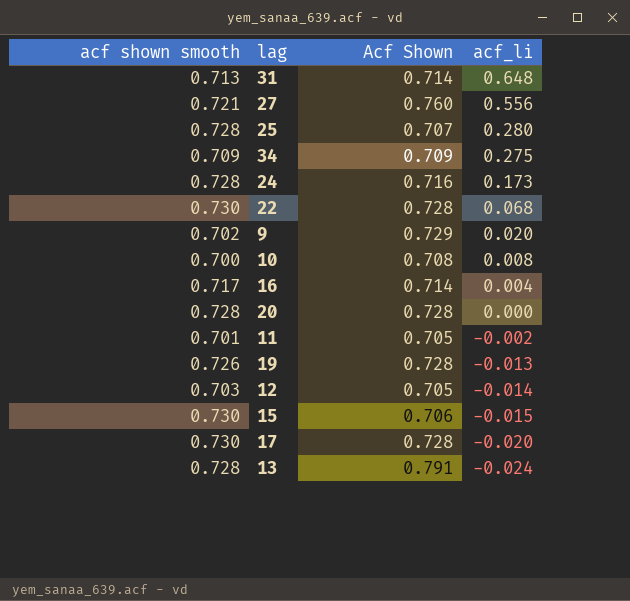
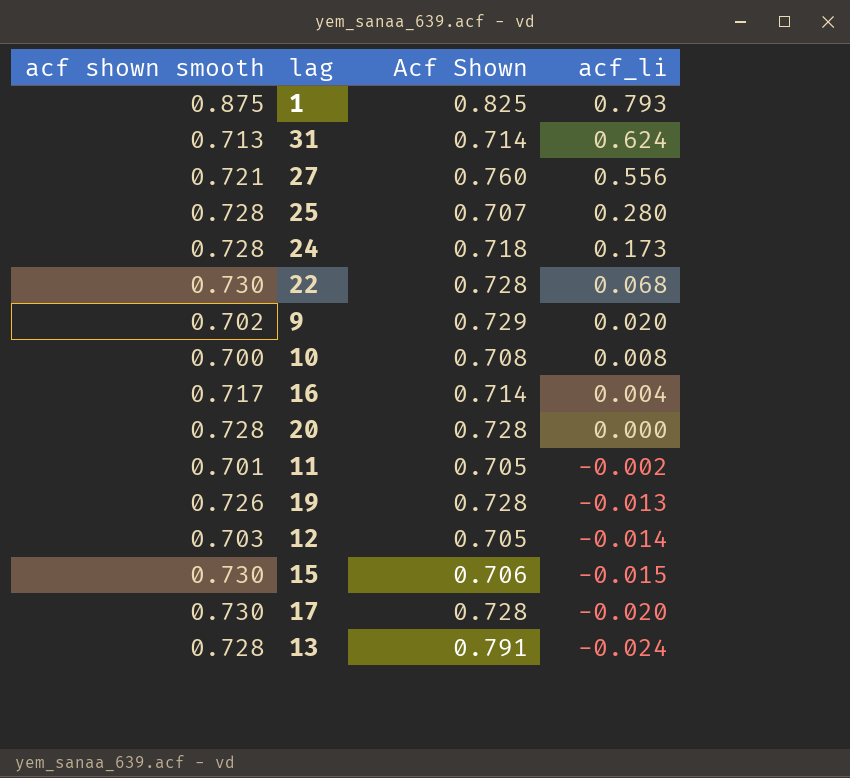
row 34: 0.709 | 0.709 | 0.275 -> none
row 1: none -> 0.875 | 0.825 | 0.793
31 | acf_li: 0.648 -> 0.624
24 | Acf Shown: 0.716 -> 0.718

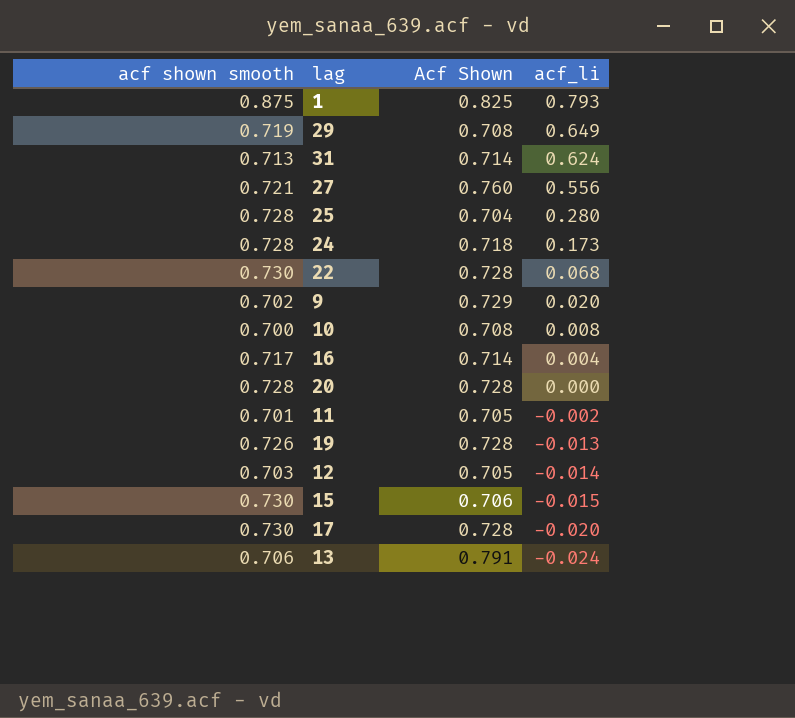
row 29: none -> 0.719 | 0.708 | 0.649
25 | Acf Shown: 0.707 -> 0.704
13 | acf shown smooth: 0.728 -> 0.706

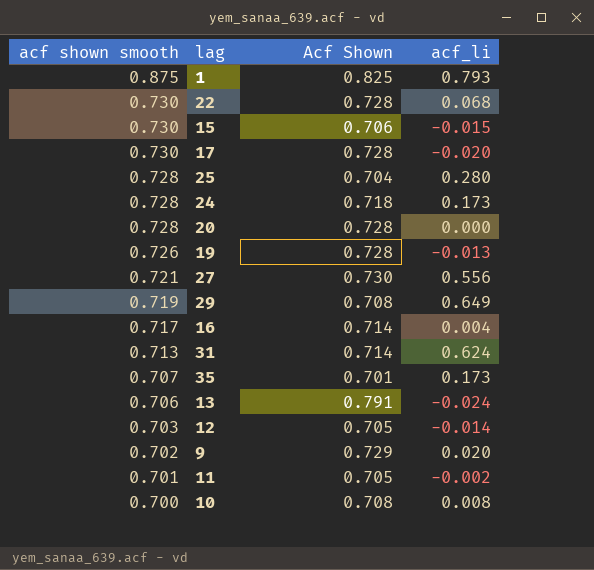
row order: acf_li descending -> acf shown smooth descending
27 | Acf Shown: 0.760 -> 0.730
row 35: none -> 0.707 | 0.701 | 0.173

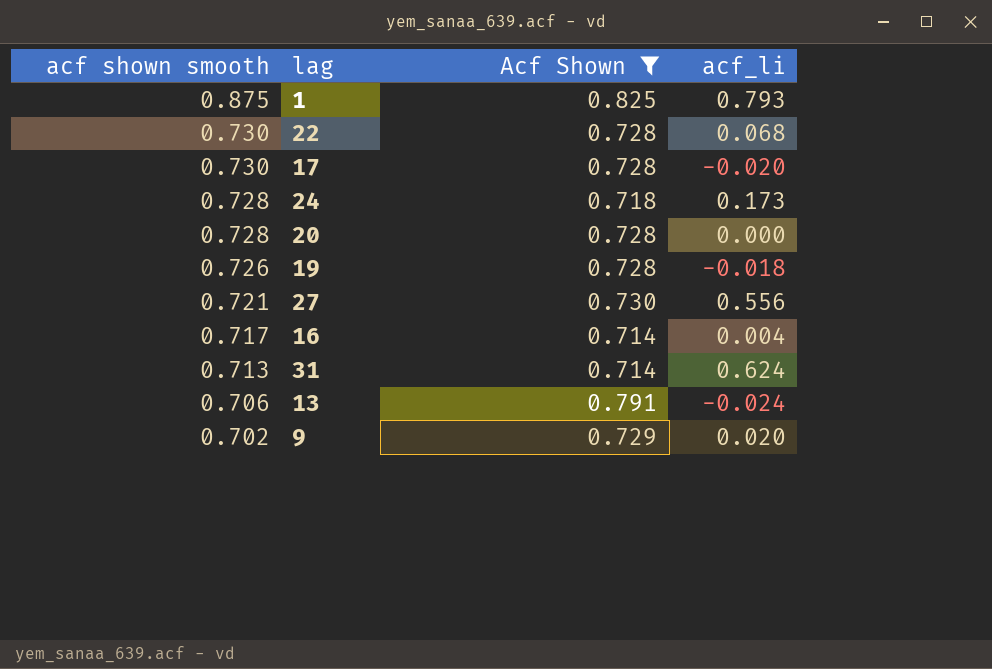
filter: none -> Acf Shown >= 0.714
19 | acf_li: -0.013 -> -0.018

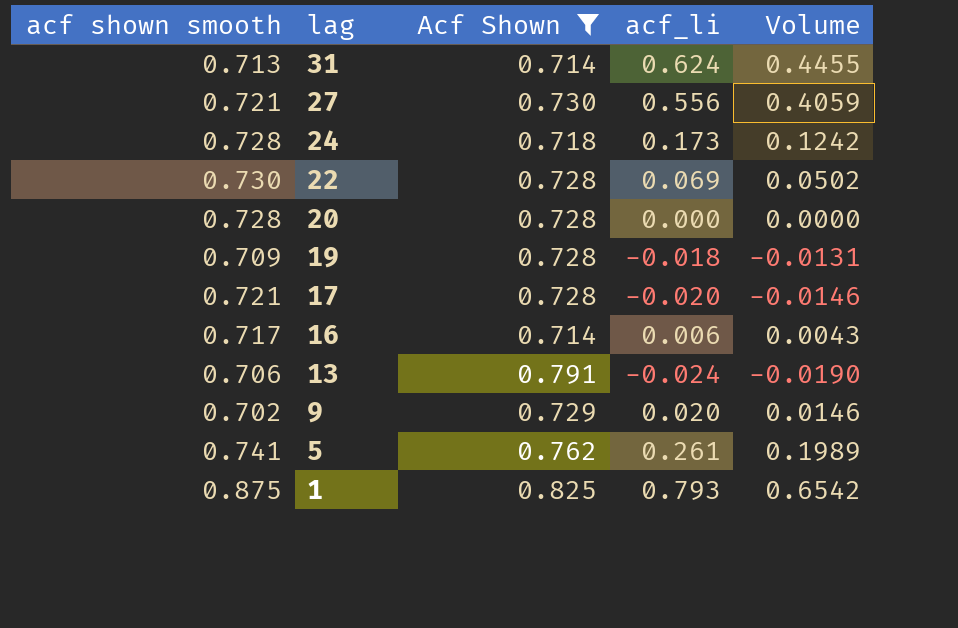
row order: acf shown smooth descending -> lag descending
column Volume | formula: none -> [Acf Shown] * [acf_li]
22 | acf_li: 0.068 -> 0.069
19 | acf shown smooth: 0.726 -> 0.709
17 | acf shown smooth: 0.730 -> 0.721
16 | acf_li: 0.004 -> 0.006
row 5: none -> 0.741 | 0.762 | 0.261 | 0.1989

